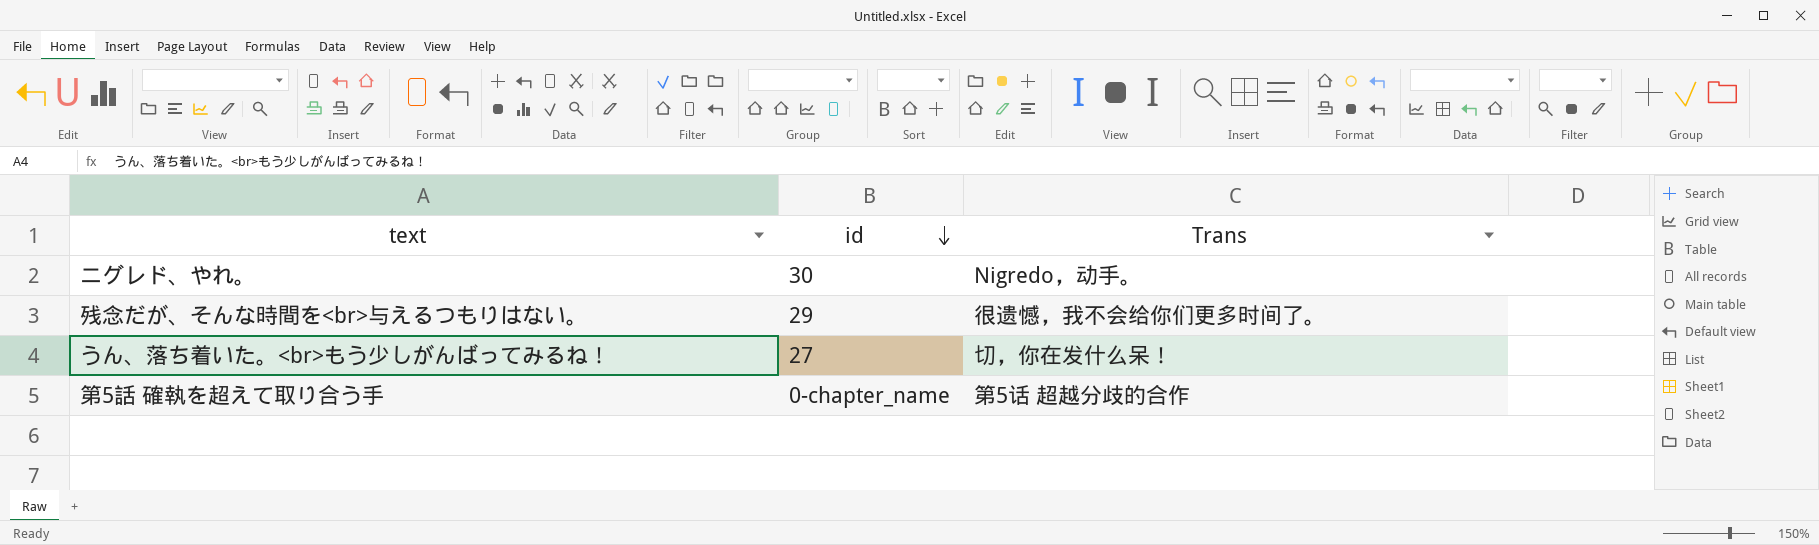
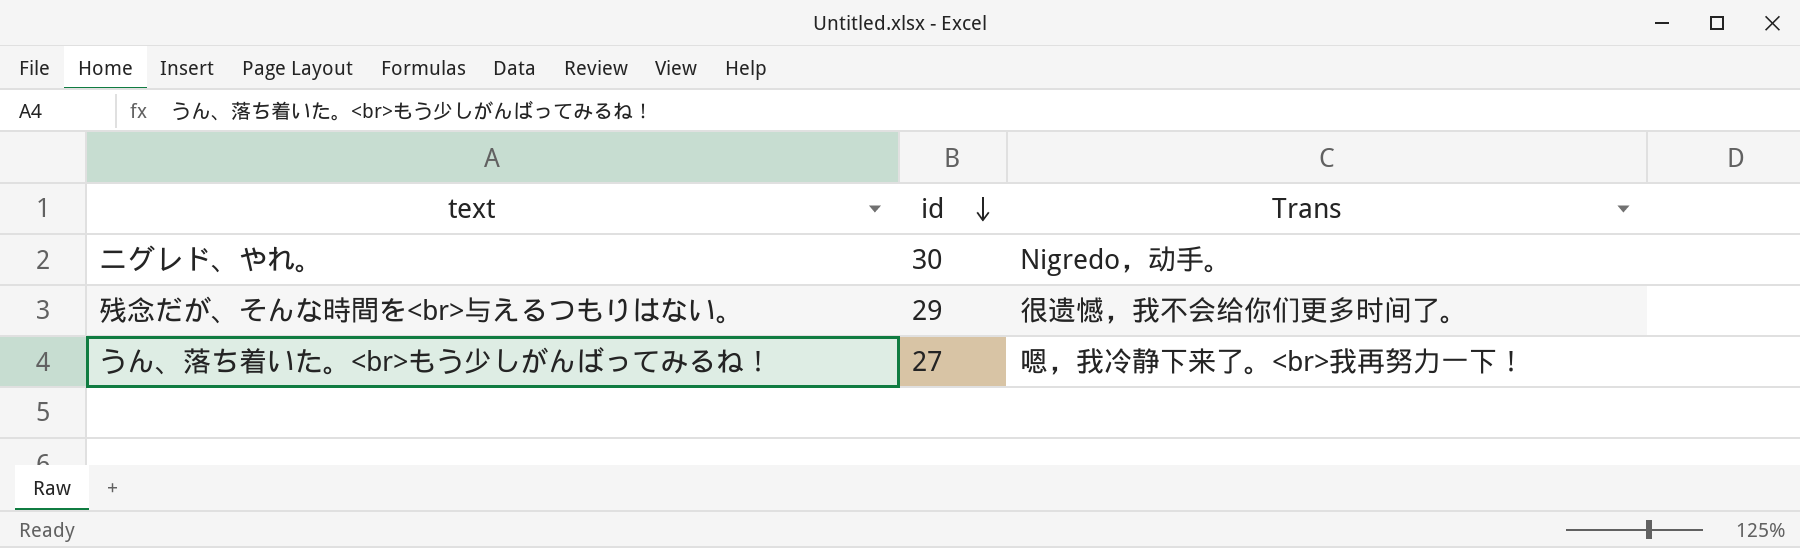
row 第5話 確執を超えて取り合う手: 0-chapter_name | 第5话 超越分歧的合作 -> none
うん、落ち着いた。<br>もう少しがんばってみるね！ | Trans: 切，你在发什么呆！ -> 嗯，我冷静下来了。<br>我再努力一下！

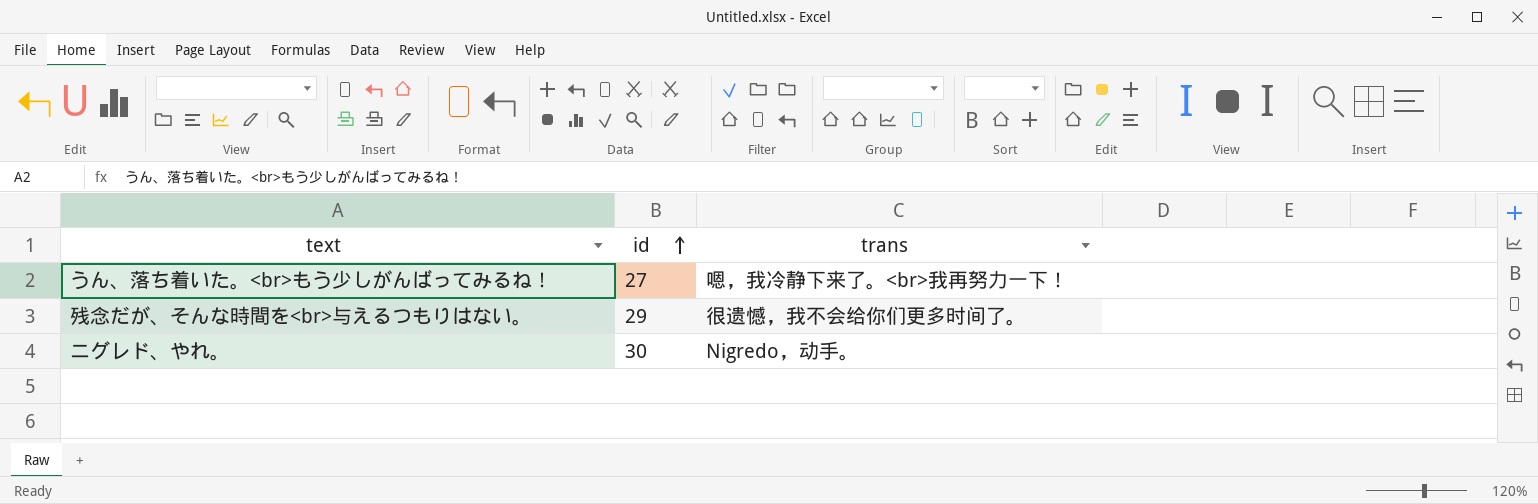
row order: id descending -> id ascending
column name: Trans -> trans

